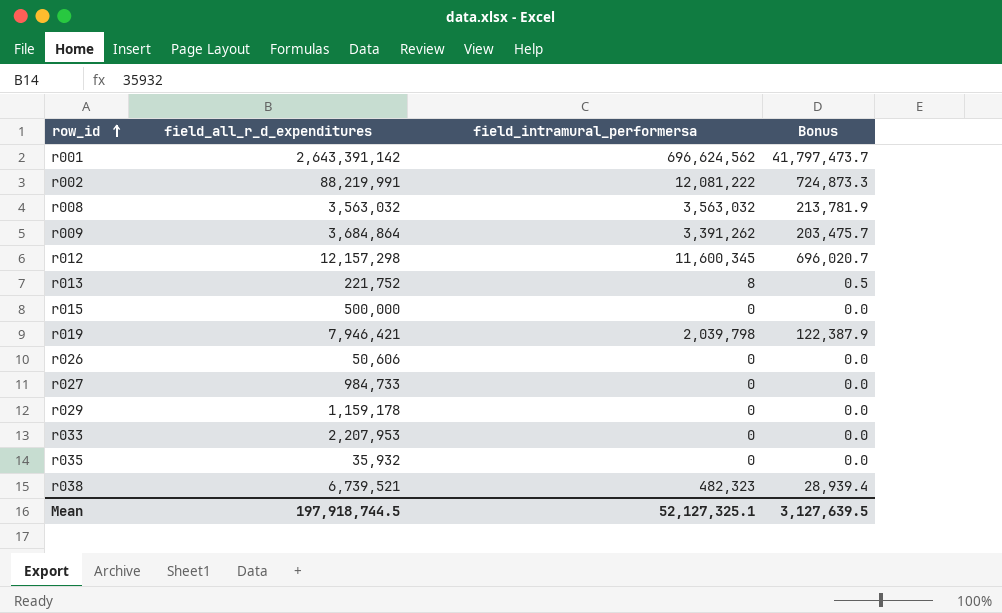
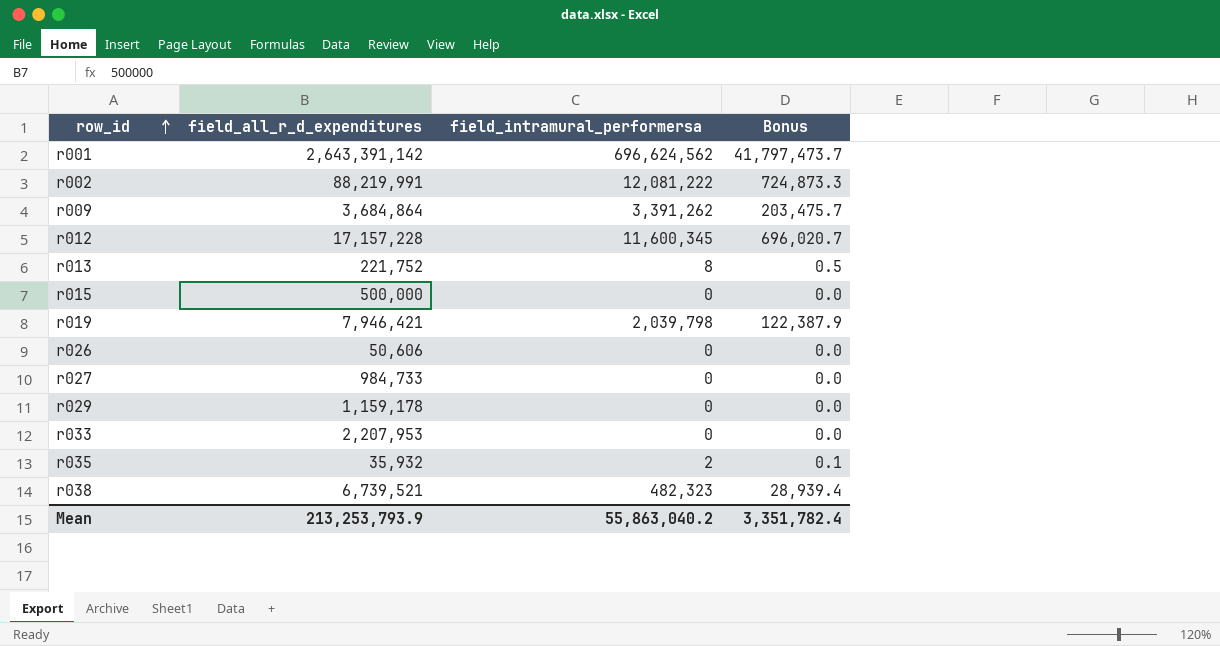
row r008: 3,563,032 | 3,563,032 | 213,781.9 -> none
r012 | field_all_r_d_expenditures: 12,157,298 -> 17,157,228
r035 | field_intramural_performersa: 0 -> 2
r035 | Bonus: 0.0 -> 0.1
Mean | field_all_r_d_expenditures: 197,918,744.5 -> 213,253,793.9
Mean | field_intramural_performersa: 52,127,325.1 -> 55,863,040.2
Mean | Bonus: 3,127,639.5 -> 3,351,782.4

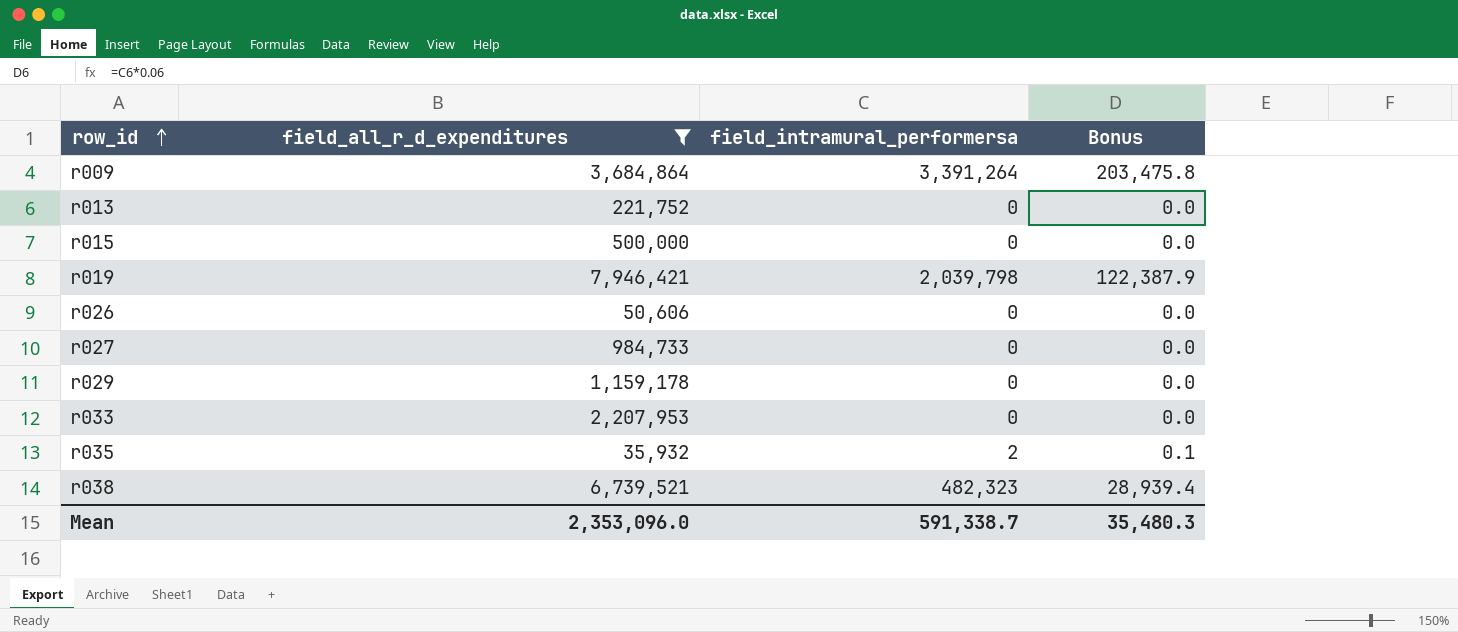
filter: none -> field_all_r_d_expenditures <= 7,946,421
r009 | field_intramural_performersa: 3,391,262 -> 3,391,264
r009 | Bonus: 203,475.7 -> 203,475.8
r013 | field_intramural_performersa: 8 -> 0
r013 | Bonus: 0.5 -> 0.0
Mean | field_all_r_d_expenditures: 213,253,793.9 -> 2,353,096.0
Mean | field_intramural_performersa: 55,863,040.2 -> 591,338.7
Mean | Bonus: 3,351,782.4 -> 35,480.3

